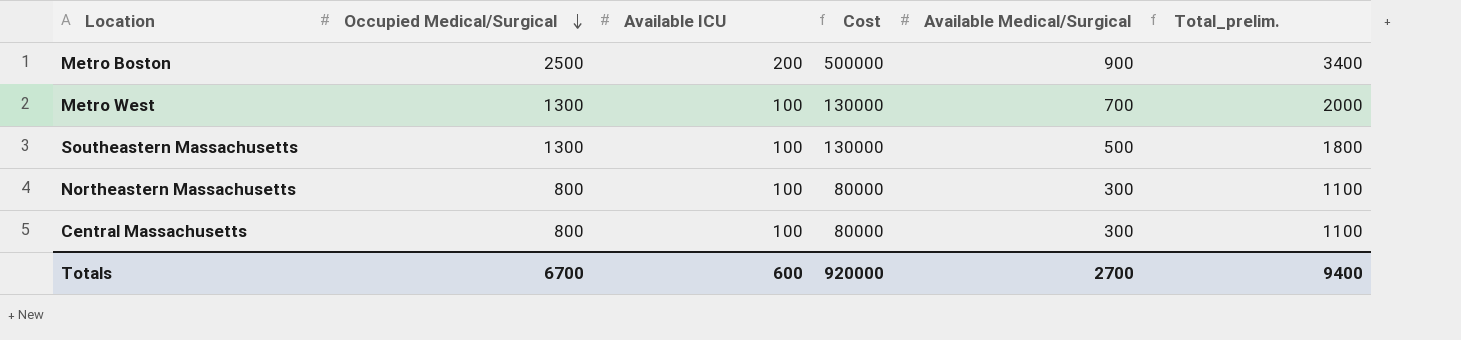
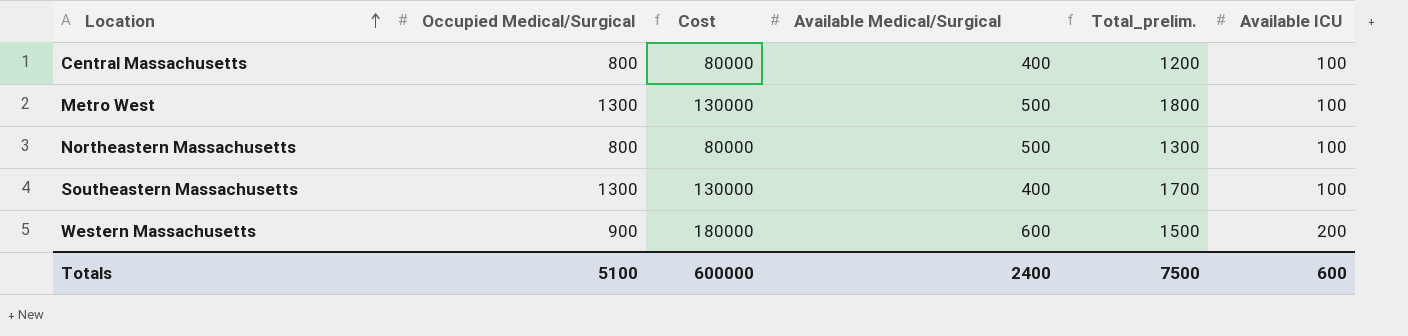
row order: Occupied Medical/Surgical descending -> Location ascending
column Available ICU | position: 3 -> 6
row Metro Boston: 2500 | 200 | 500000 | 900 | 3400 -> none
Central Massachusetts | Available Medical/Surgical: 300 -> 400
Central Massachusetts | Total_prelim.: 1100 -> 1200
Metro West | Available Medical/Surgical: 700 -> 500
Metro West | Total_prelim.: 2000 -> 1800
Northeastern Massachusetts | Available Medical/Surgical: 300 -> 500
Northeastern Massachusetts | Total_prelim.: 1100 -> 1300
Southeastern Massachusetts | Available Medical/Surgical: 500 -> 400
Southeastern Massachusetts | Total_prelim.: 1800 -> 1700
row Western Massachusetts: none -> 900 | 180000 | 600 | 1500 | 200
Totals | Occupied Medical/Surgical: 6700 -> 5100
Totals | Cost: 920000 -> 600000
Totals | Available Medical/Surgical: 2700 -> 2400
Totals | Total_prelim.: 9400 -> 7500

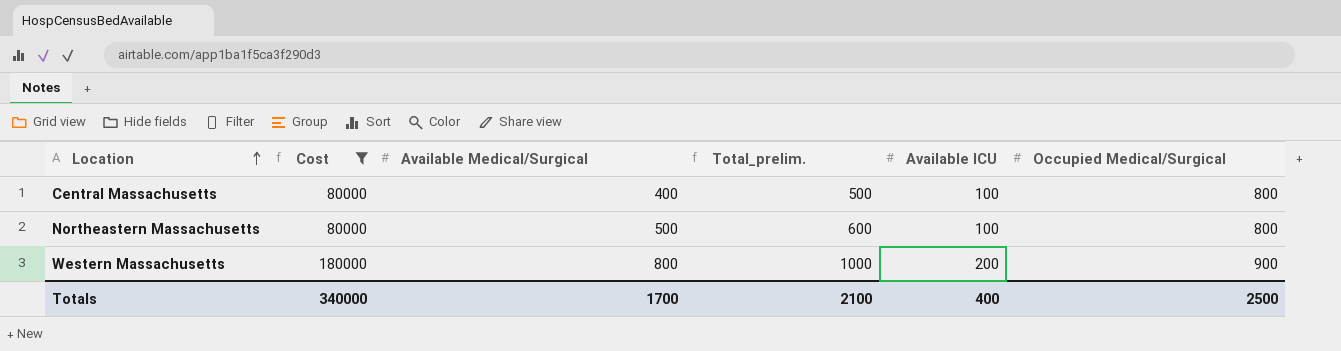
filter: none -> Cost != 130000
column Total_prelim. | formula: [Occupied Medical/Surgical] + [Available Medical/Surgical] -> [Available Medical/Surgical] + [Available ICU]
column Occupied Medical/Surgical | position: 2 -> 6
Western Massachusetts | Available Medical/Surgical: 600 -> 800
Totals | Cost: 600000 -> 340000
Totals | Available Medical/Surgical: 2400 -> 1700
Totals | Total_prelim.: 7500 -> 2100
Totals | Available ICU: 600 -> 400
Totals | Occupied Medical/Surgical: 5100 -> 2500

